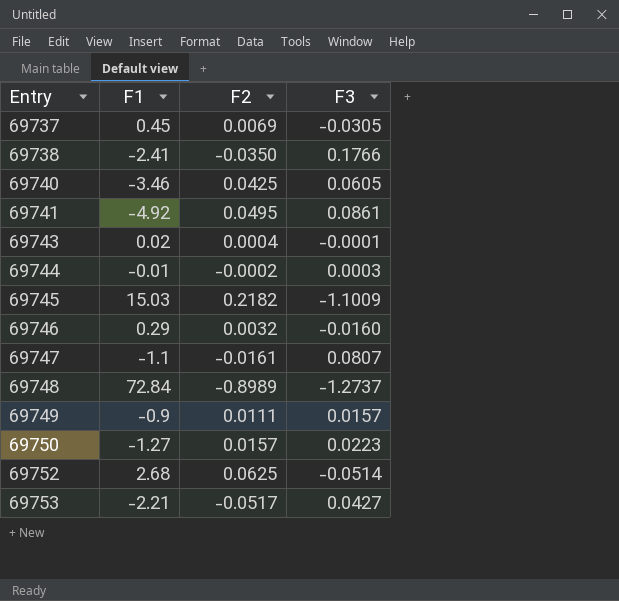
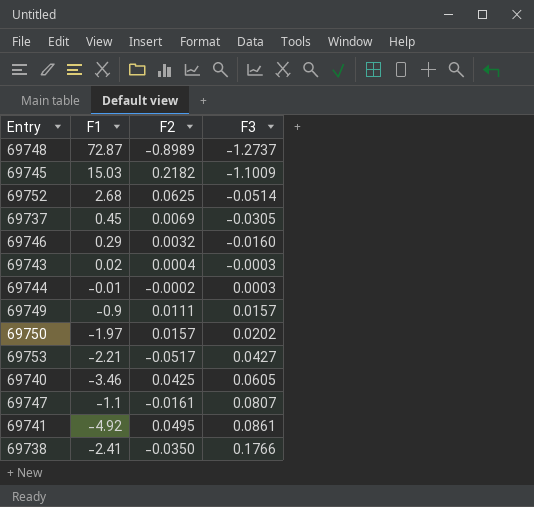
row order: Entry ascending -> F3 ascending
69748 | F1: 72.84 -> 72.87
69743 | F3: -0.0001 -> -0.0003
69750 | F1: -1.27 -> -1.97
69750 | F3: 0.0223 -> 0.0202

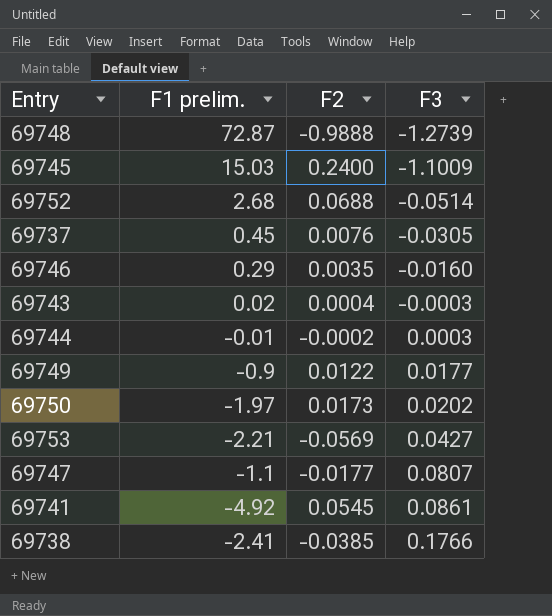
column name: F1 -> F1 prelim.
row 69740: -3.46 | 0.0425 | 0.0605 -> none
69748 | F2: -0.8989 -> -0.9888
69748 | F3: -1.2737 -> -1.2739
69745 | F2: 0.2182 -> 0.2400
69752 | F2: 0.0625 -> 0.0688
69737 | F2: 0.0069 -> 0.0076
69746 | F2: 0.0032 -> 0.0035
69749 | F2: 0.0111 -> 0.0122
69749 | F3: 0.0157 -> 0.0177
69750 | F2: 0.0157 -> 0.0173
69753 | F2: -0.0517 -> -0.0569
69747 | F2: -0.0161 -> -0.0177
69741 | F2: 0.0495 -> 0.0545
69738 | F2: -0.0350 -> -0.0385

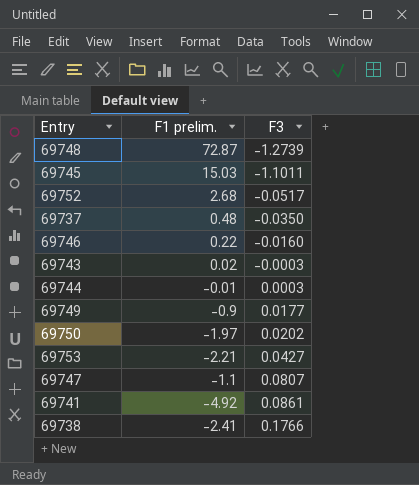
column F2 | position: 3 -> none
69745 | F3: -1.1009 -> -1.1011
69752 | F3: -0.0514 -> -0.0517
69737 | F1 prelim.: 0.45 -> 0.48
69737 | F3: -0.0305 -> -0.0350
69746 | F1 prelim.: 0.29 -> 0.22

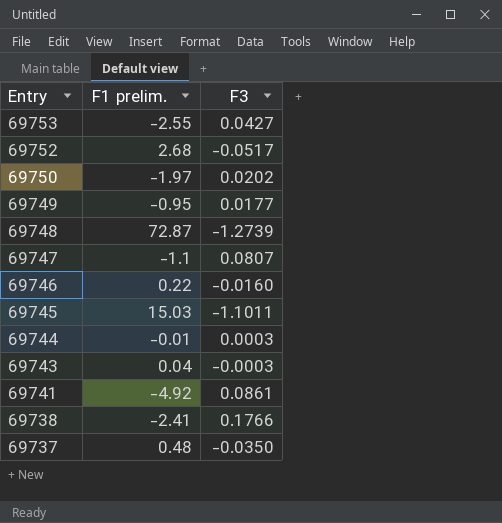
row order: F3 ascending -> Entry descending
69753 | F1 prelim.: -2.21 -> -2.55
69749 | F1 prelim.: -0.9 -> -0.95
69743 | F1 prelim.: 0.02 -> 0.04

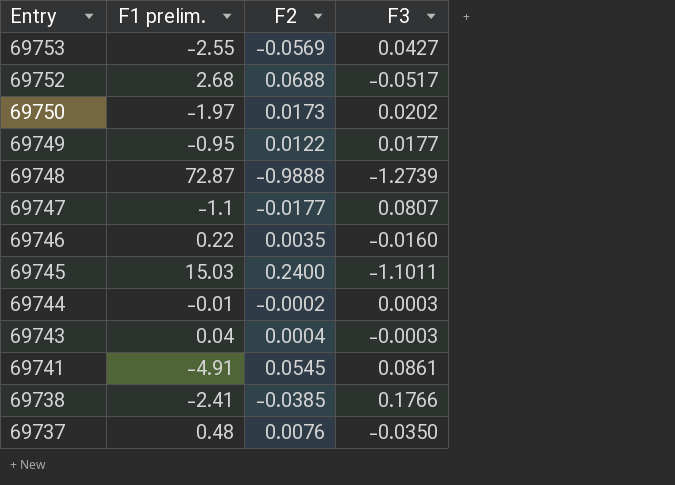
column F2 | position: none -> 3
69741 | F1 prelim.: -4.92 -> -4.91

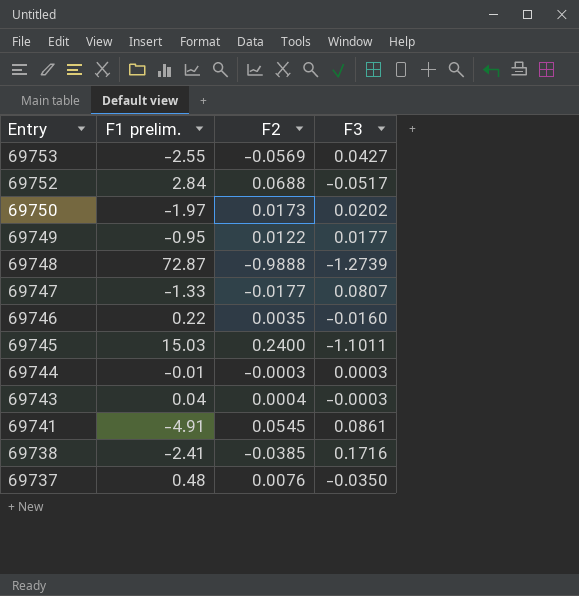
69752 | F1 prelim.: 2.68 -> 2.84
69747 | F1 prelim.: -1.1 -> -1.33
69744 | F2: -0.0002 -> -0.0003
69738 | F3: 0.1766 -> 0.1716

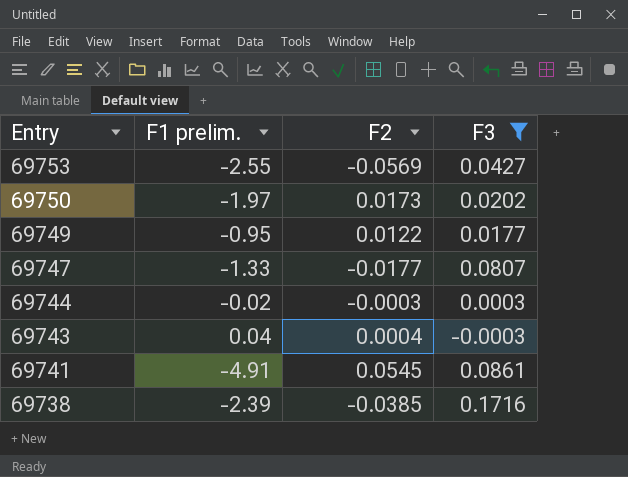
filter: none -> F3 >= -0.0003
69744 | F1 prelim.: -0.01 -> -0.02
69738 | F1 prelim.: -2.41 -> -2.39

